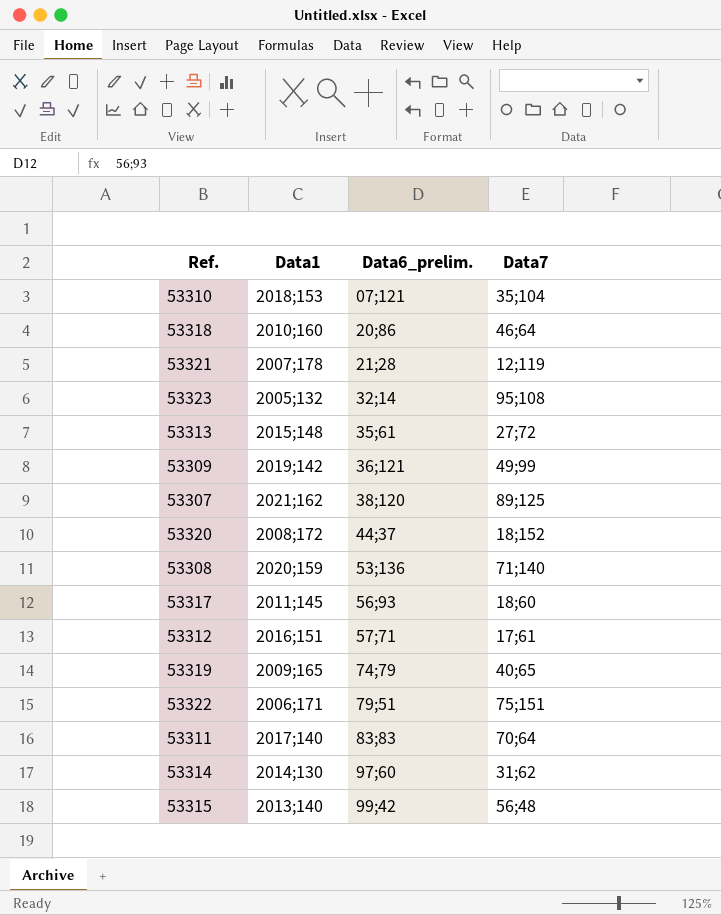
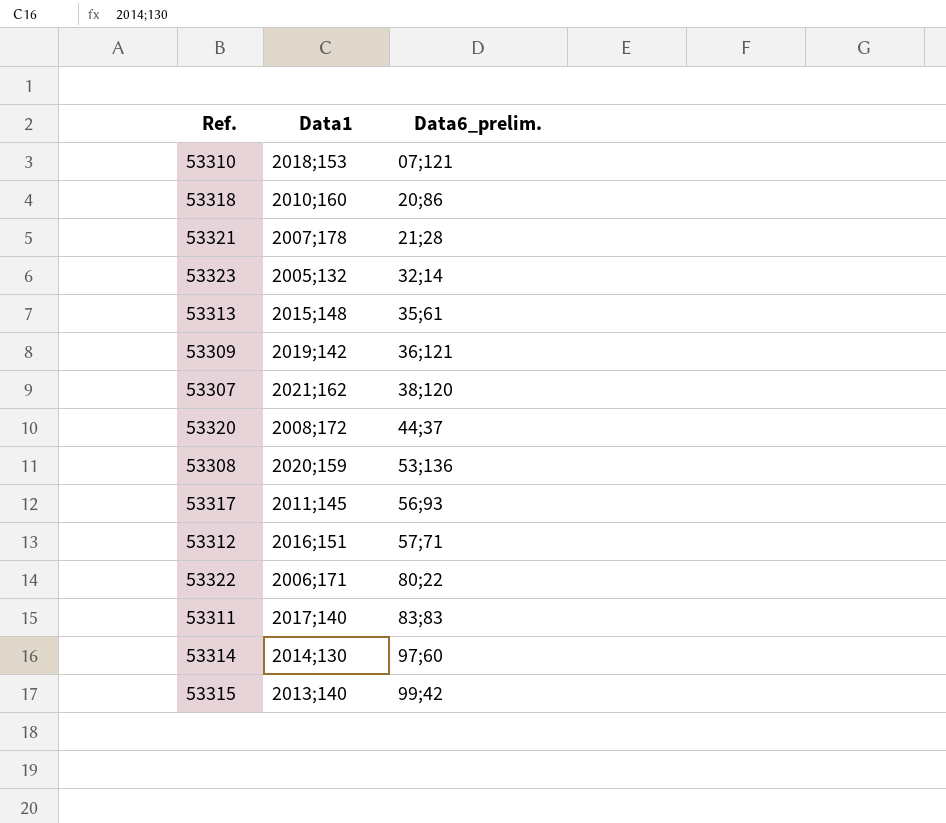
column Data7 | position: 4 -> none
row 53319: 2009;165 | 74;79 | 40;65 -> none
53322 | Data6_prelim.: 79;51 -> 80;22

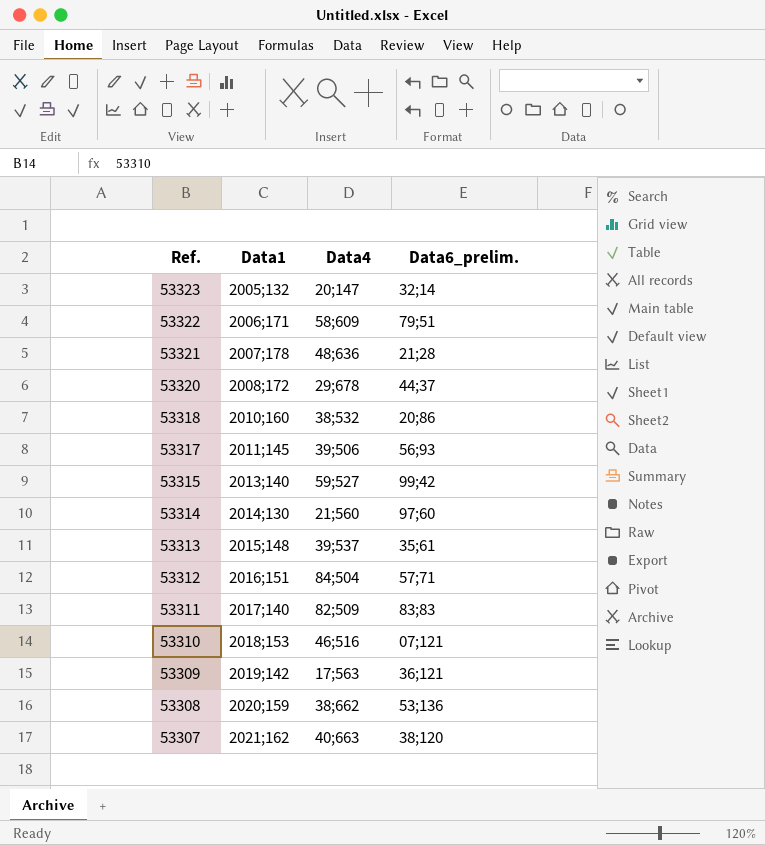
row order: Data6_prelim. ascending -> Ref. descending
column Data4 | position: none -> 3
53322 | Data6_prelim.: 80;22 -> 79;51

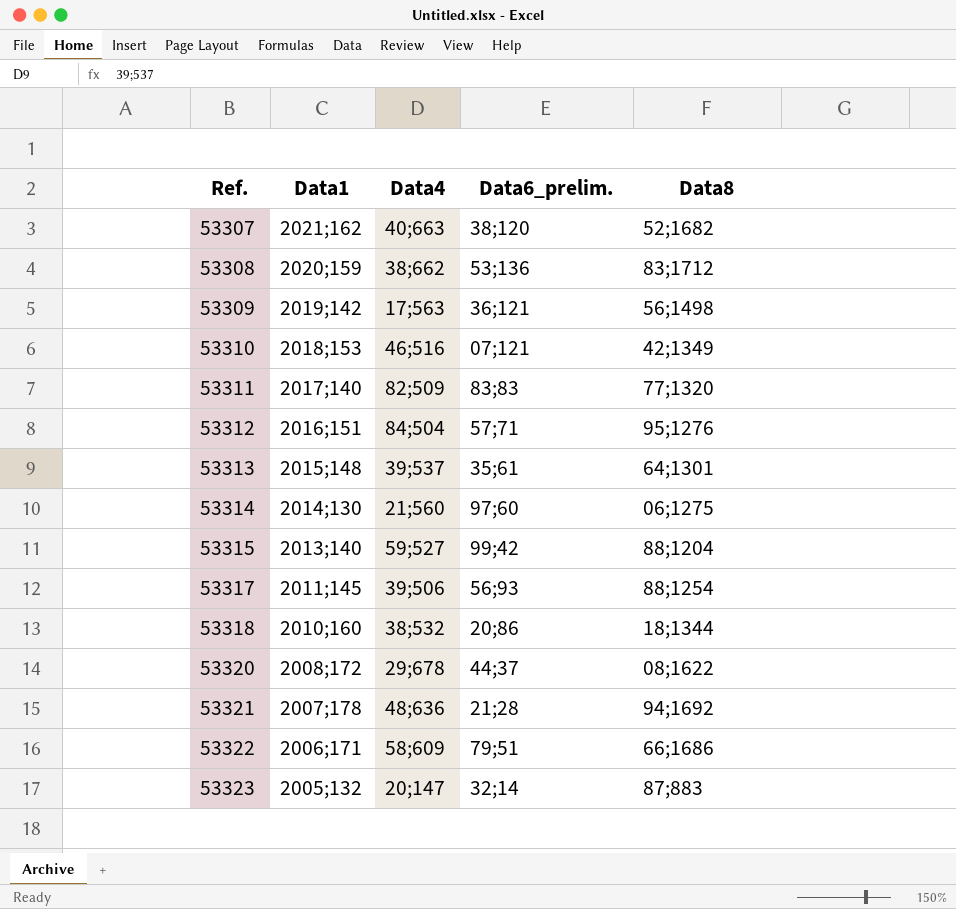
row order: Ref. descending -> Ref. ascending
column Data8 | position: none -> 5

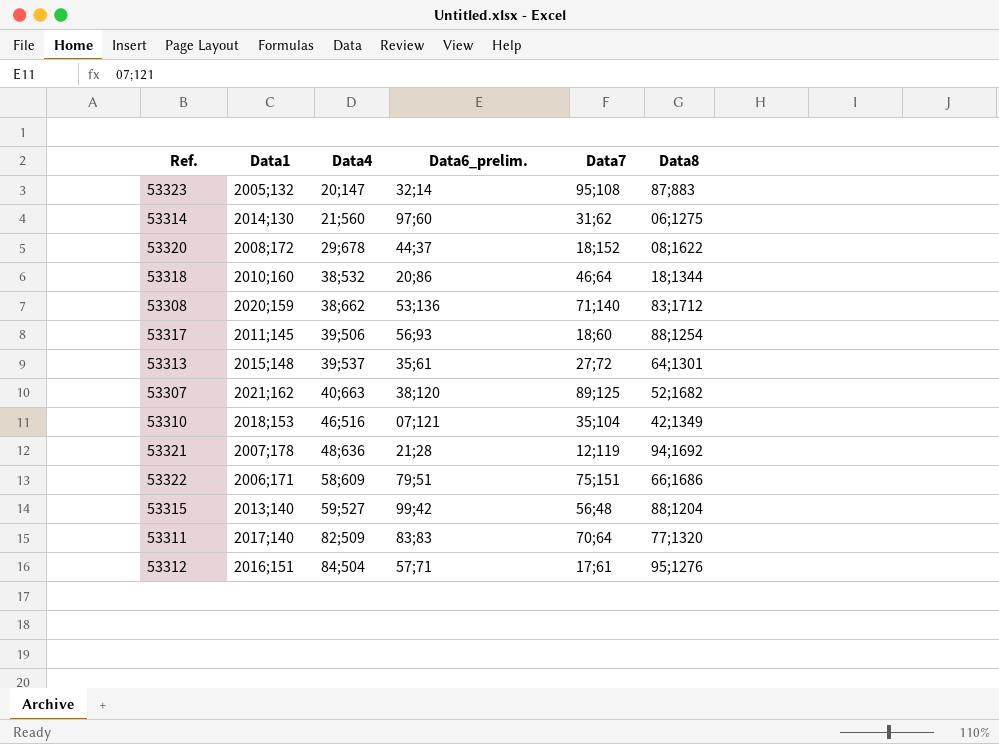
row order: Ref. ascending -> Data4 ascending
column Data7 | position: none -> 5
row 53309: 2019;142 | 17;563 | 36;121 | 56;1498 -> none

